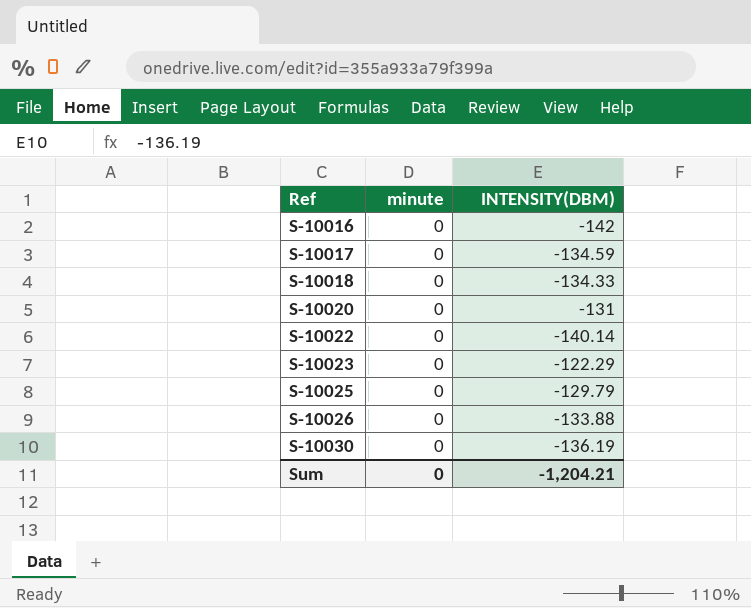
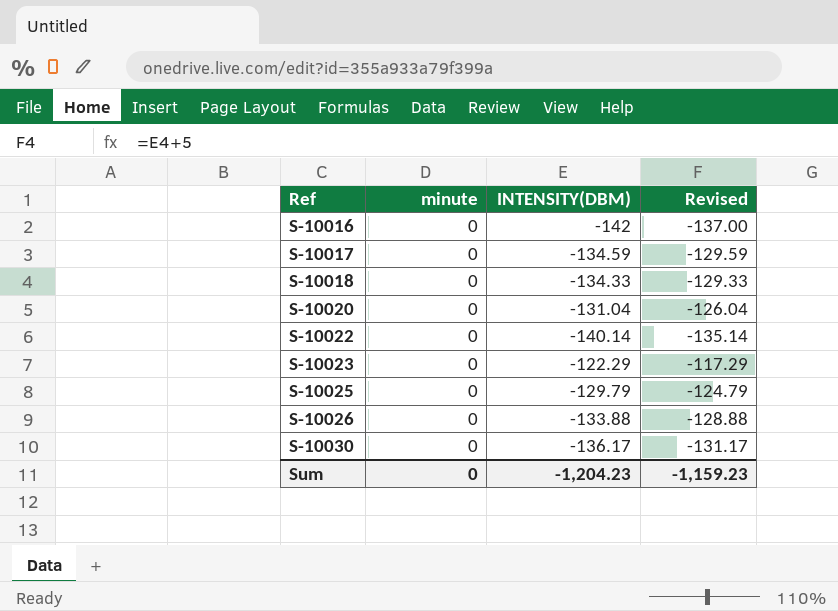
column Revised | formula: none -> [INTENSITY(DBM)] + 5
S-10020 | INTENSITY(DBM): -131 -> -131.04
S-10030 | INTENSITY(DBM): -136.19 -> -136.17
Sum | INTENSITY(DBM): -1,204.21 -> -1,204.23

